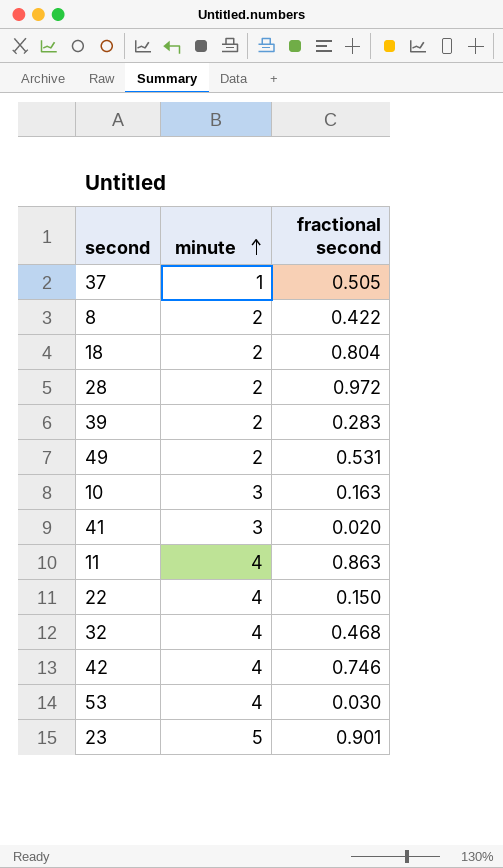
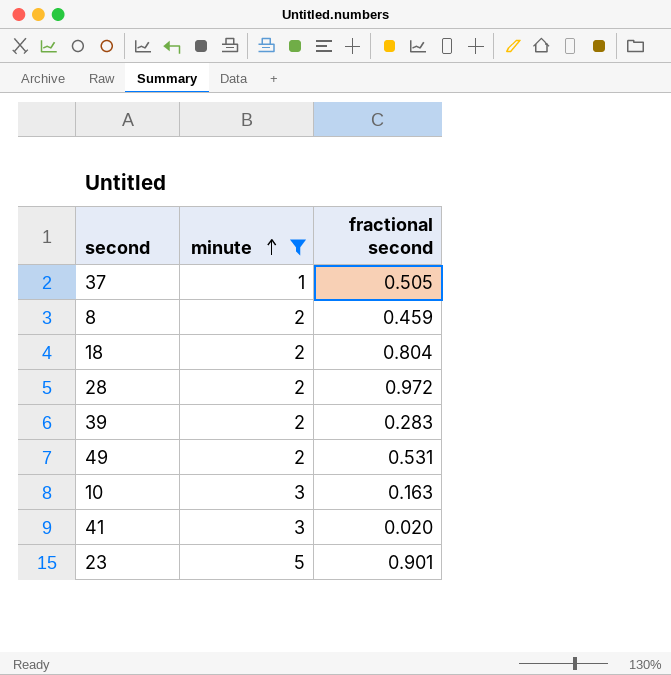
filter: none -> minute != 4
8 | fractional second: 0.422 -> 0.459

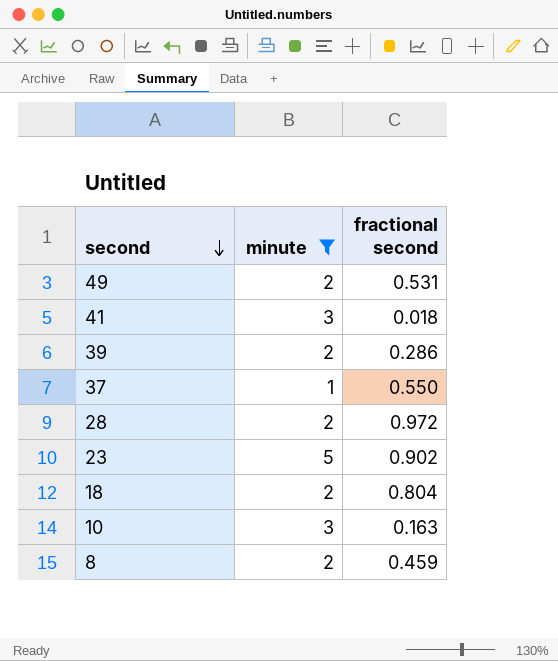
row order: minute ascending -> second descending
41 | fractional second: 0.020 -> 0.018
39 | fractional second: 0.283 -> 0.286
37 | fractional second: 0.505 -> 0.550
23 | fractional second: 0.901 -> 0.902

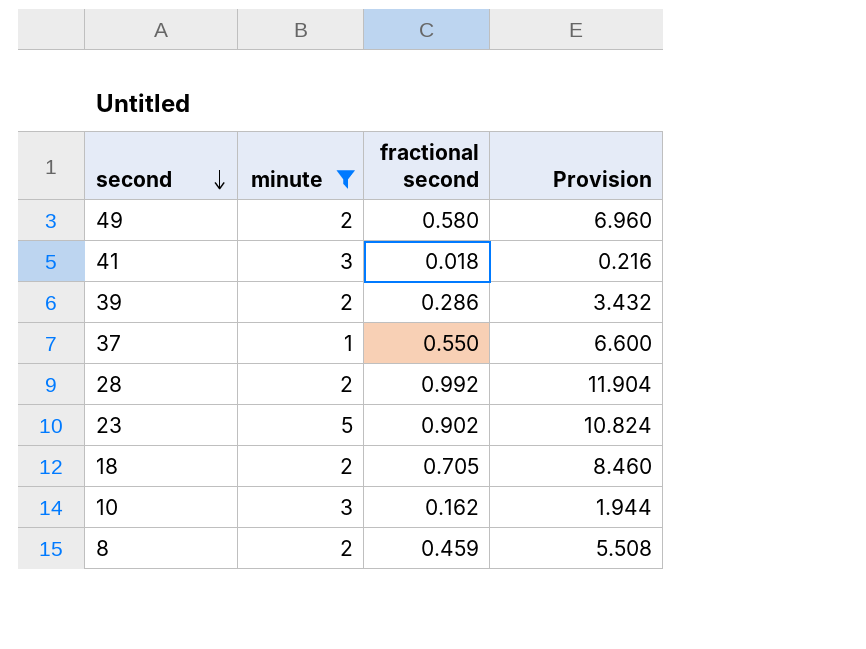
column Provision | formula: none -> [fractional second] * 12
49 | fractional second: 0.531 -> 0.580
28 | fractional second: 0.972 -> 0.992
18 | fractional second: 0.804 -> 0.705
10 | fractional second: 0.163 -> 0.162

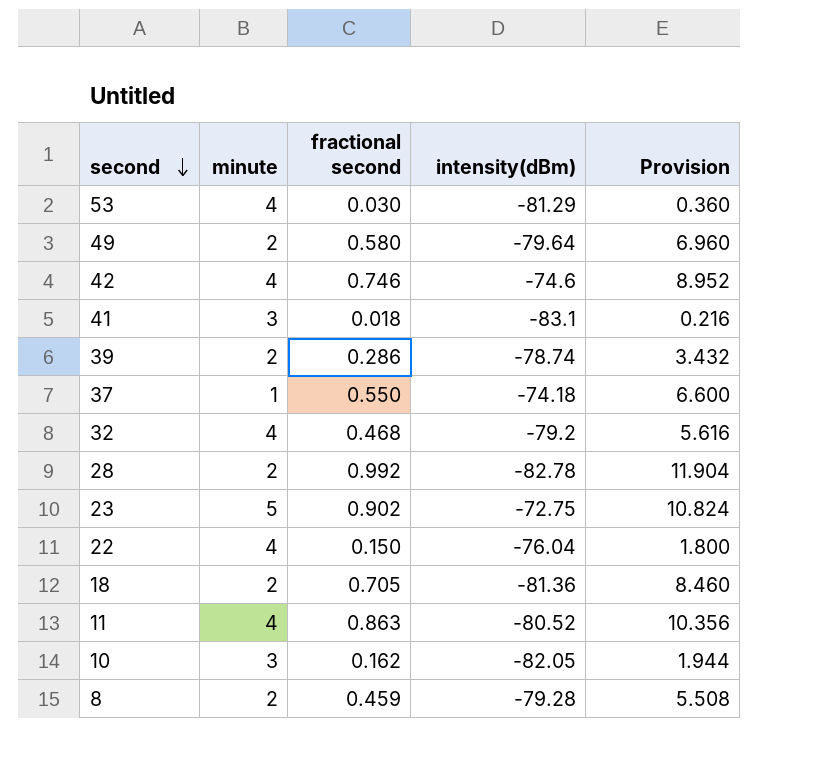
filter: minute != 4 -> none
column intensity(dBm) | position: none -> 4

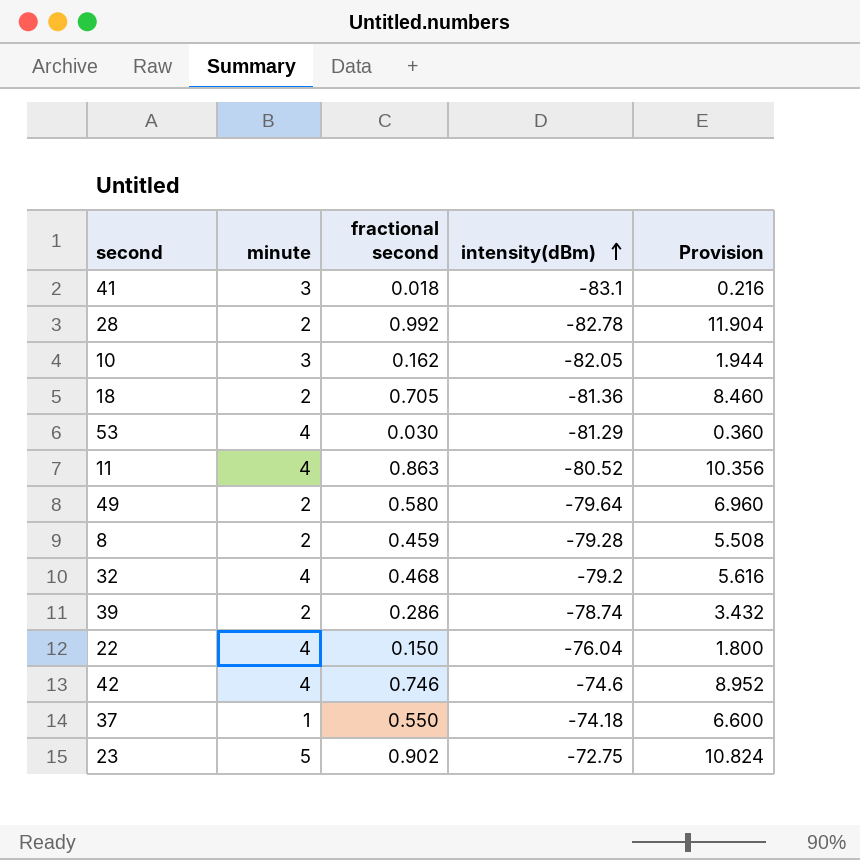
row order: second descending -> intensity(dBm) ascending

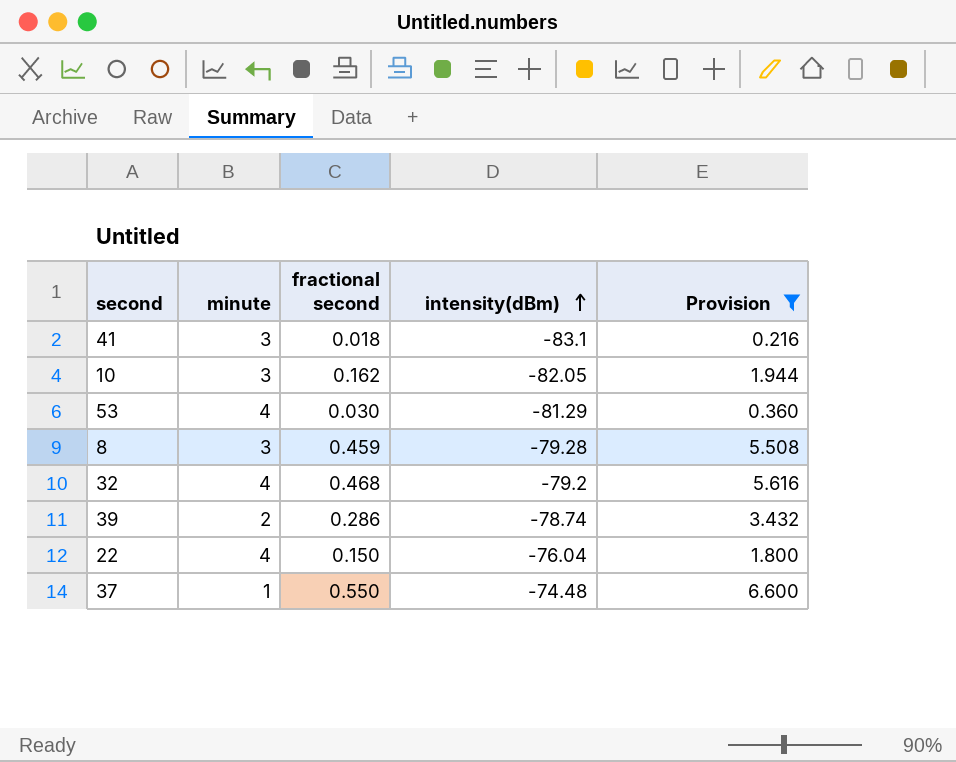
filter: none -> Provision <= 6.600
8 | minute: 2 -> 3
37 | intensity(dBm): -74.18 -> -74.48

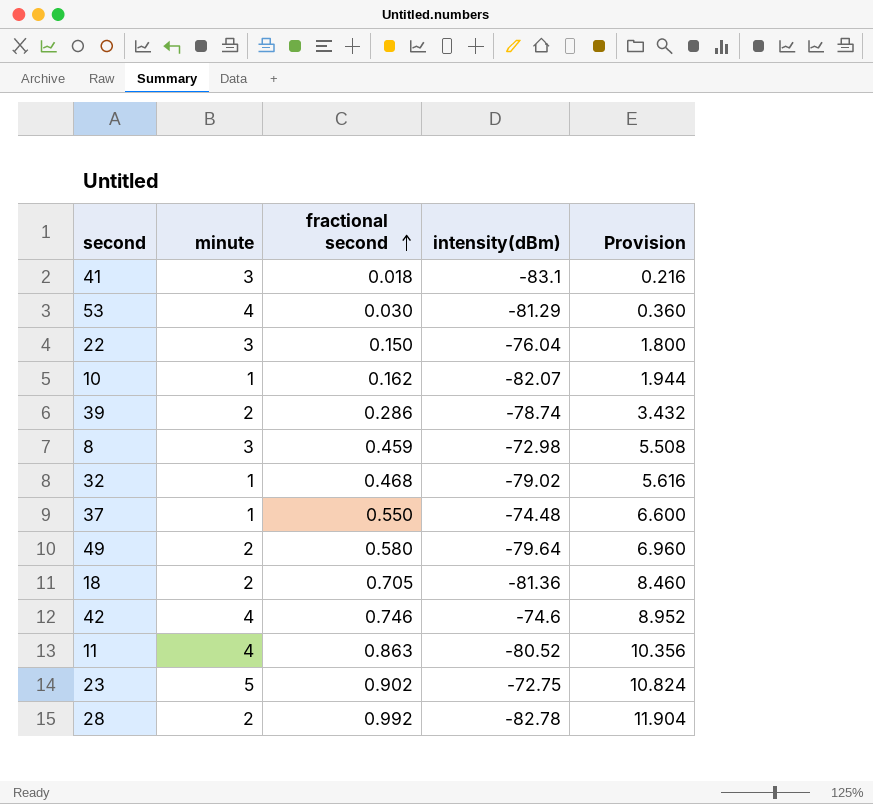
filter: Provision <= 6.600 -> none
row order: intensity(dBm) ascending -> fractional second ascending
22 | minute: 4 -> 3
10 | minute: 3 -> 1
10 | intensity(dBm): -82.05 -> -82.07
8 | intensity(dBm): -79.28 -> -72.98
32 | minute: 4 -> 1
32 | intensity(dBm): -79.2 -> -79.02

